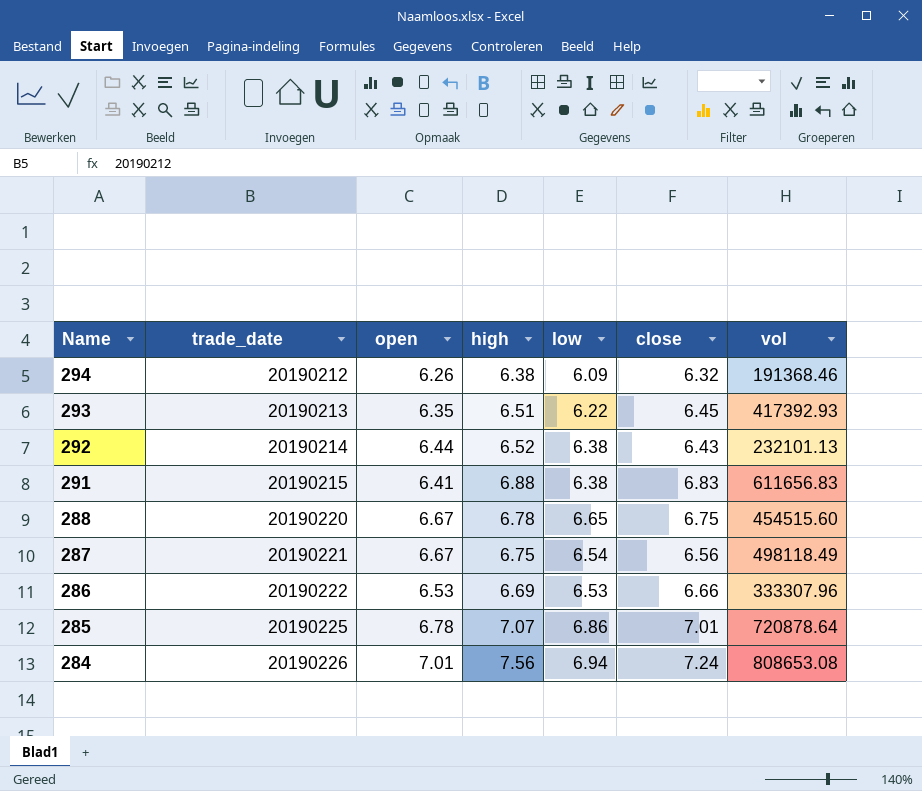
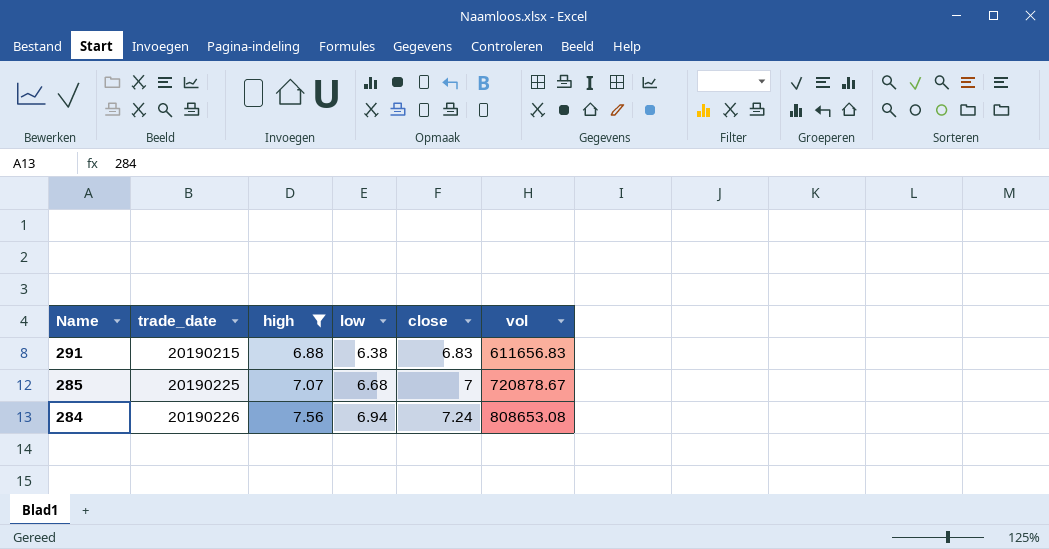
filter: none -> high >= 6.88
column open | position: 3 -> none
285 | low: 6.86 -> 6.68
285 | close: 7.01 -> 7
285 | vol: 720878.64 -> 720878.67

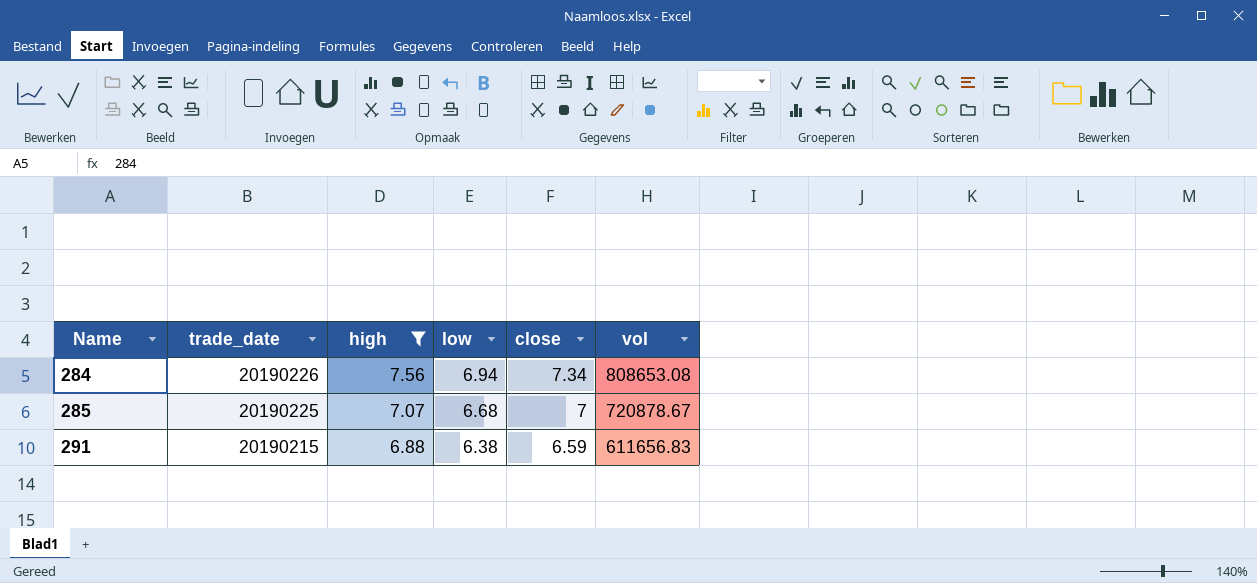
row order: Name descending -> Name ascending
284 | close: 7.24 -> 7.34
291 | close: 6.83 -> 6.59

